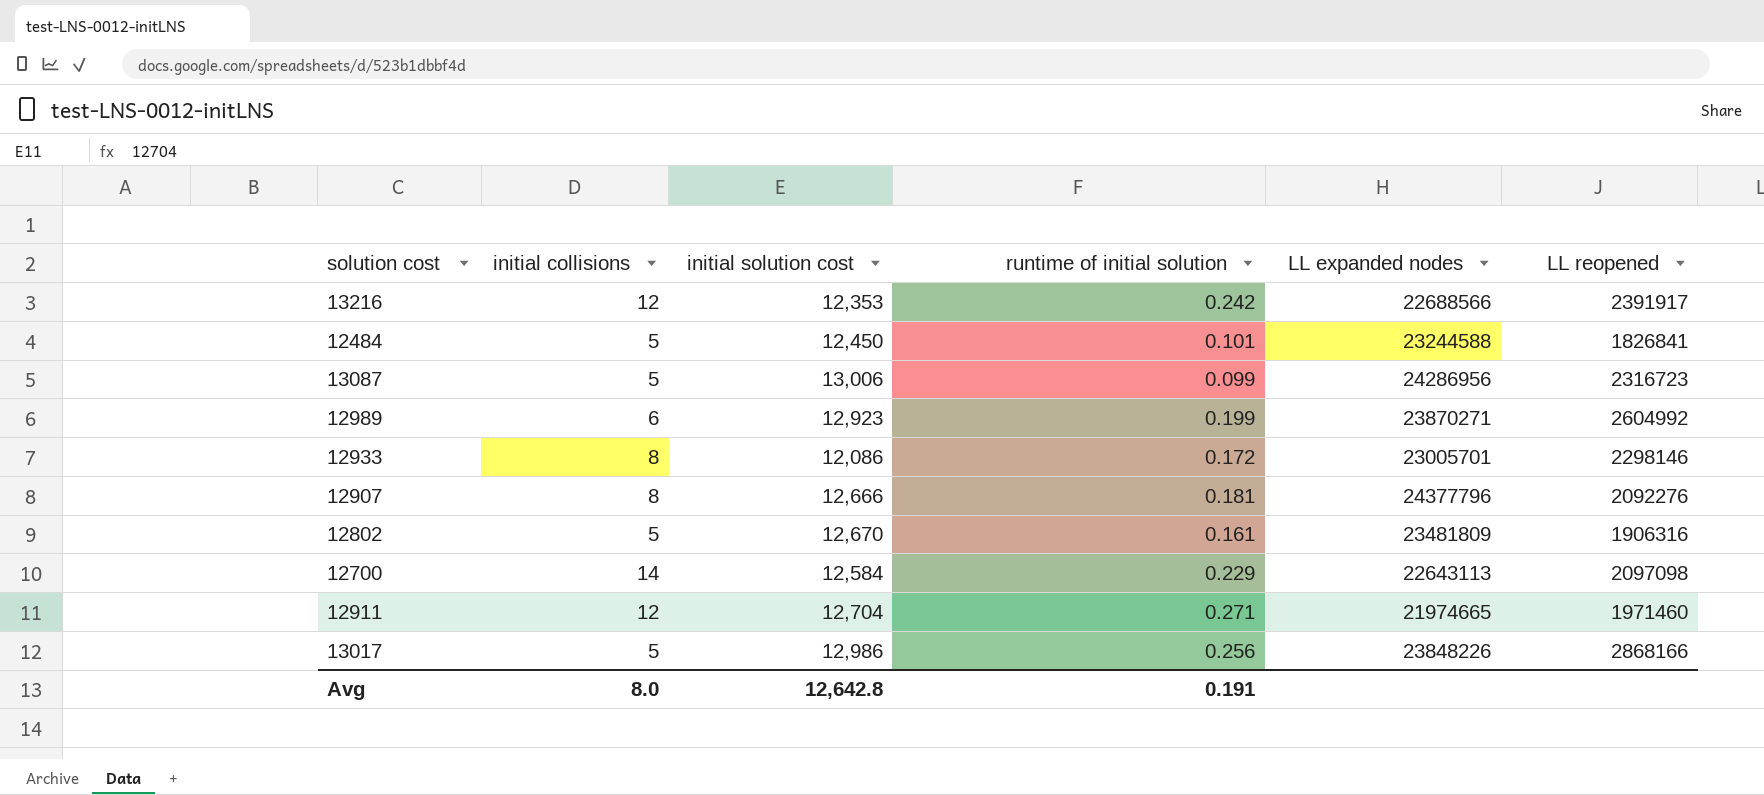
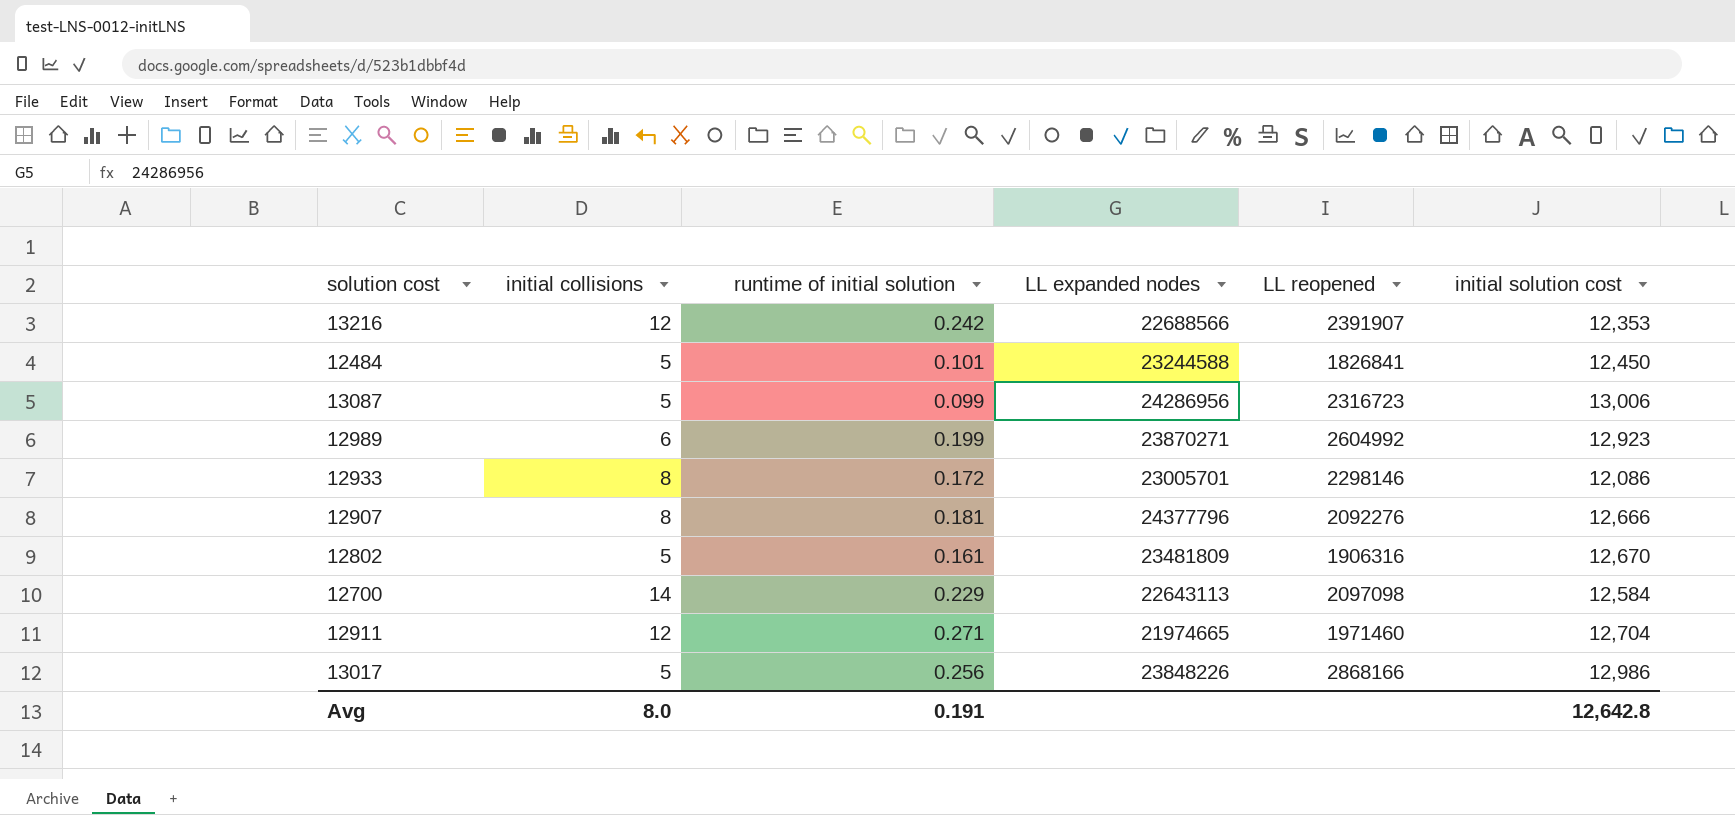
column initial solution cost | position: 3 -> 6
13216 | LL reopened: 2391917 -> 2391907

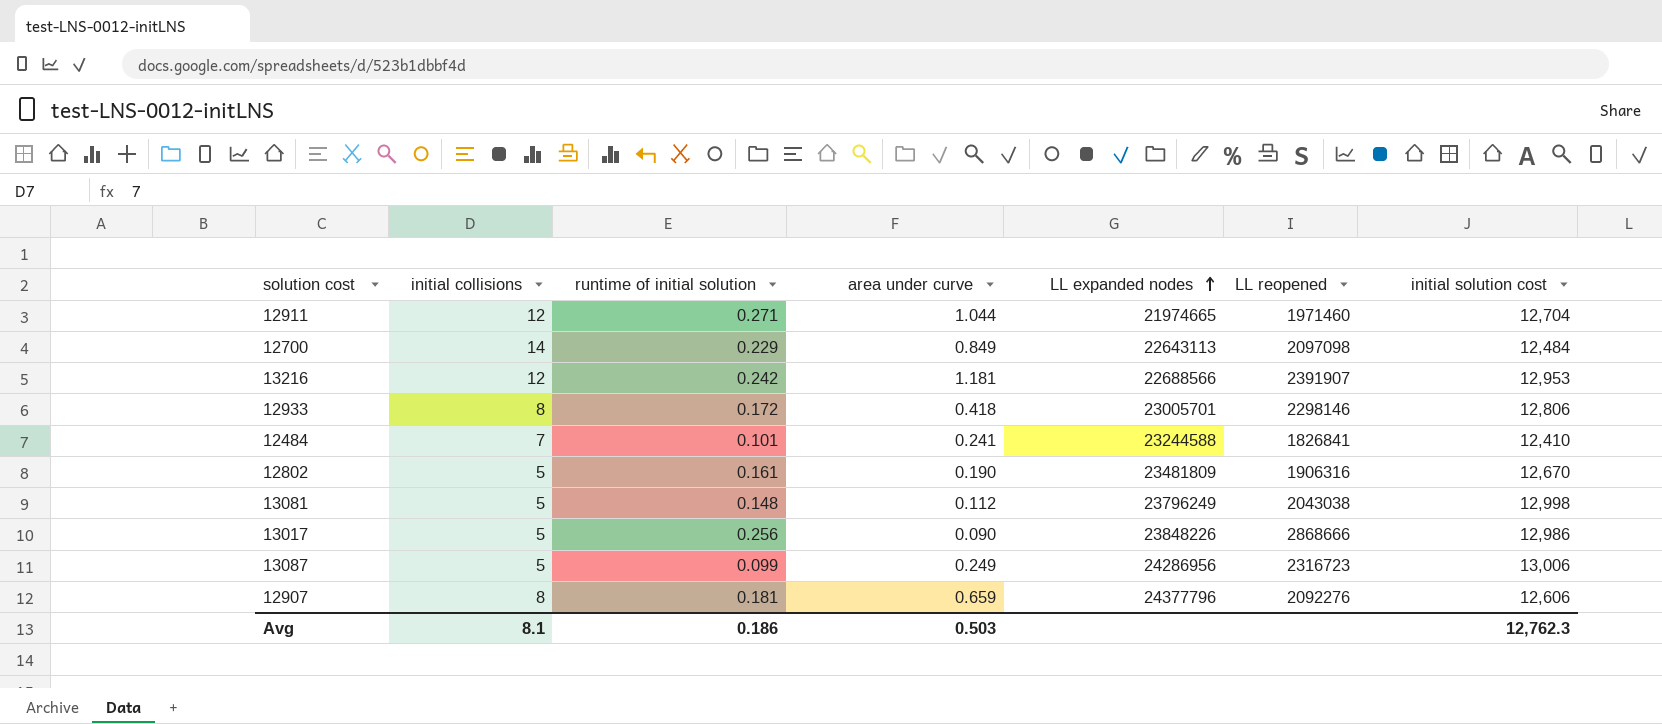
row order: none -> LL expanded nodes ascending
column area under curve | position: none -> 4
row 12989: 6 | 0.199 | 23870271 | 2604992 | 12,923 -> none
12700 | initial solution cost: 12,584 -> 12,484
13216 | initial solution cost: 12,353 -> 12,953
12933 | initial solution cost: 12,086 -> 12,806
12484 | initial collisions: 5 -> 7
12484 | initial solution cost: 12,450 -> 12,410
row 13081: none -> 5 | 0.148 | 0.112 | 23796249 | 2043038 | 12,998
13017 | LL reopened: 2868166 -> 2868666
12907 | initial solution cost: 12,666 -> 12,606
Avg | initial collisions: 8.0 -> 8.1
Avg | runtime of initial solution: 0.191 -> 0.186
Avg | initial solution cost: 12,642.8 -> 12,762.3

